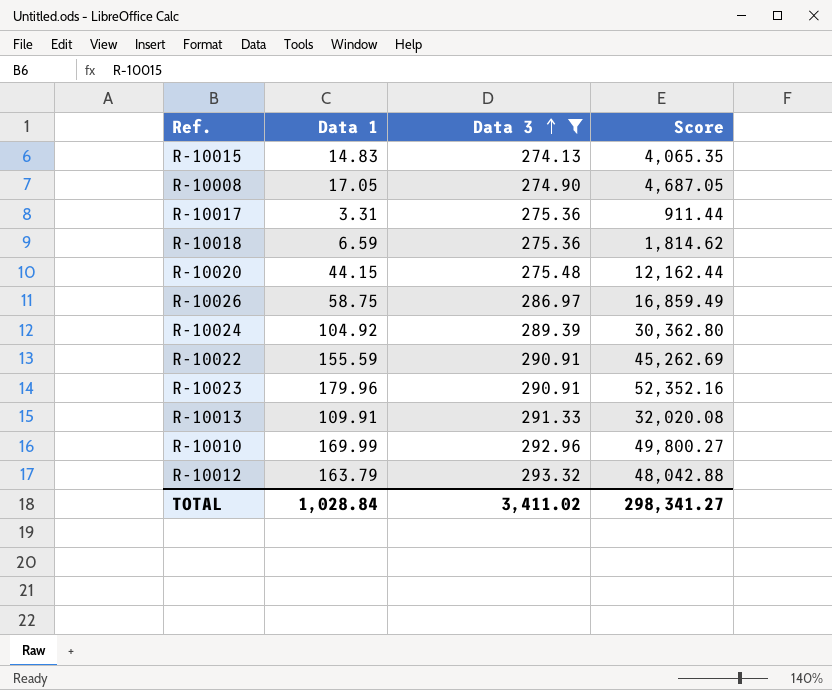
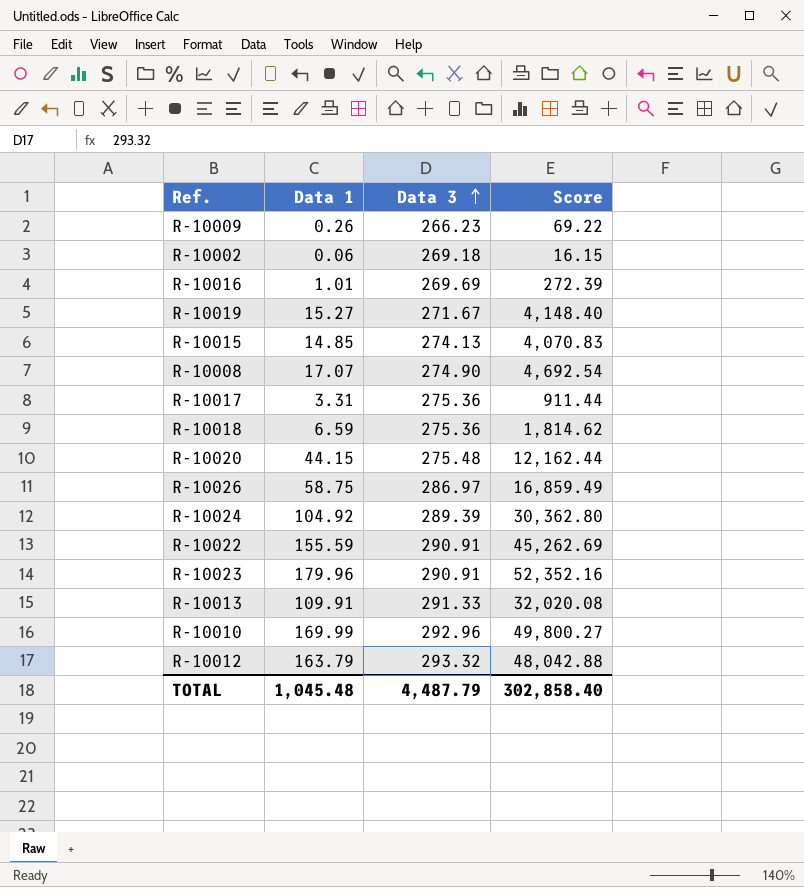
filter: Data 3 >= 274.13 -> none
R-10015 | Data 1: 14.83 -> 14.85
R-10015 | Score: 4,065.35 -> 4,070.83
R-10008 | Data 1: 17.05 -> 17.07
R-10008 | Score: 4,687.05 -> 4,692.54
TOTAL | Data 1: 1,028.84 -> 1,045.48
TOTAL | Data 3: 3,411.02 -> 4,487.79
TOTAL | Score: 298,341.27 -> 302,858.40

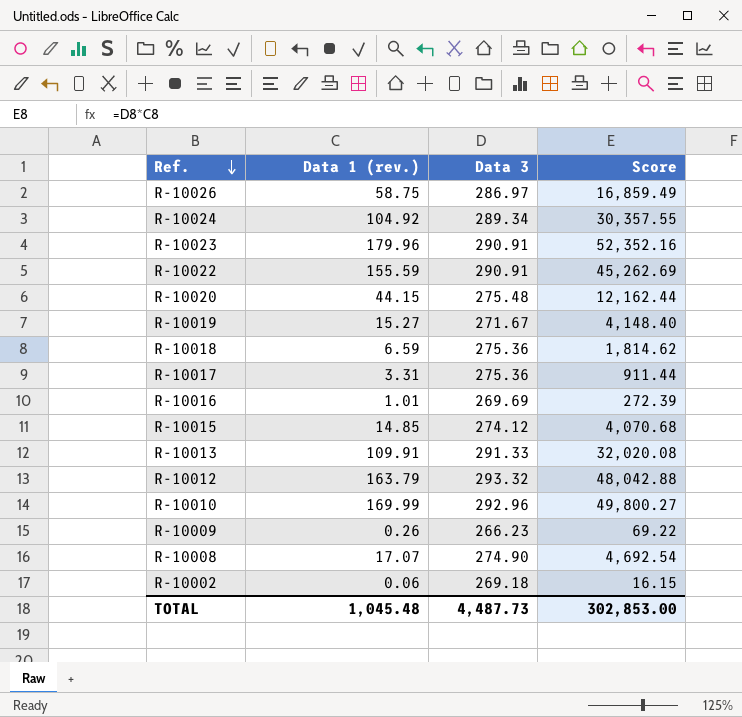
row order: Data 3 ascending -> Ref. descending
column name: Data 1 -> Data 1 (rev.)
R-10024 | Data 3: 289.39 -> 289.34
R-10024 | Score: 30,362.80 -> 30,357.55
R-10015 | Data 3: 274.13 -> 274.12
R-10015 | Score: 4,070.83 -> 4,070.68
TOTAL | Data 3: 4,487.79 -> 4,487.73
TOTAL | Score: 302,858.40 -> 302,853.00

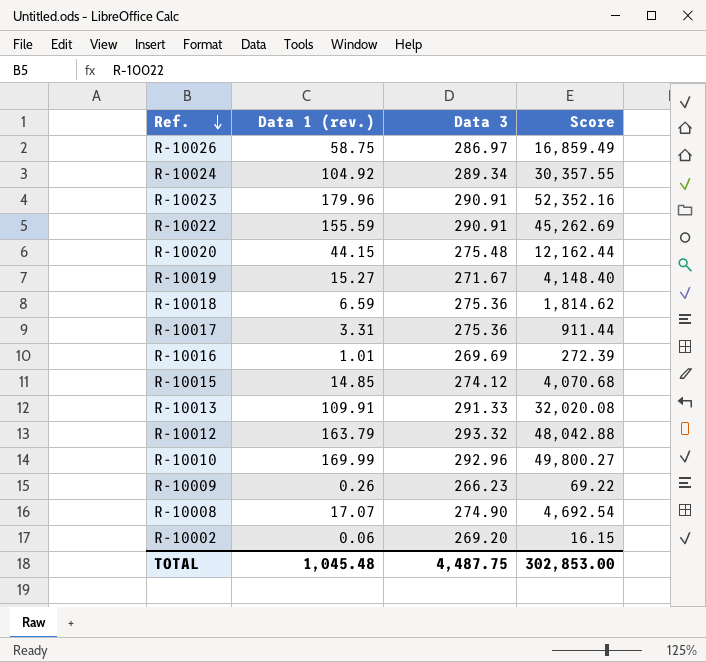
R-10002 | Data 3: 269.18 -> 269.20
TOTAL | Data 3: 4,487.73 -> 4,487.75

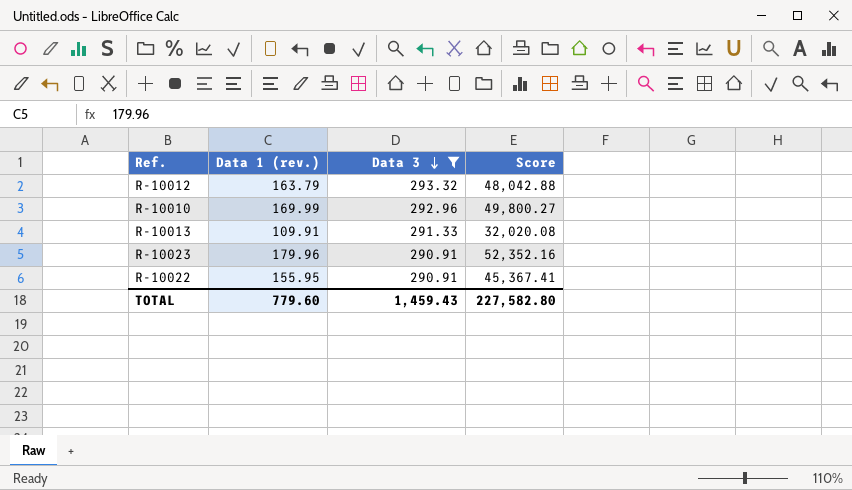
filter: none -> Data 3 >= 290.91
row order: Ref. descending -> Data 3 descending
R-10022 | Data 1 (rev.): 155.59 -> 155.95
R-10022 | Score: 45,262.69 -> 45,367.41
TOTAL | Data 1 (rev.): 1,045.48 -> 779.60
TOTAL | Data 3: 4,487.75 -> 1,459.43
TOTAL | Score: 302,853.00 -> 227,582.80

